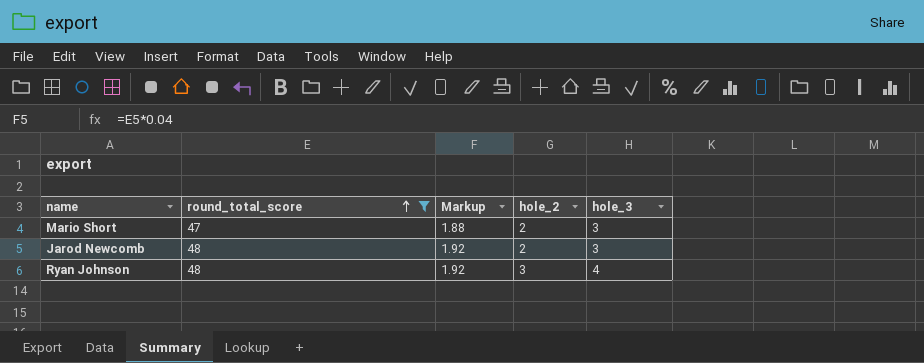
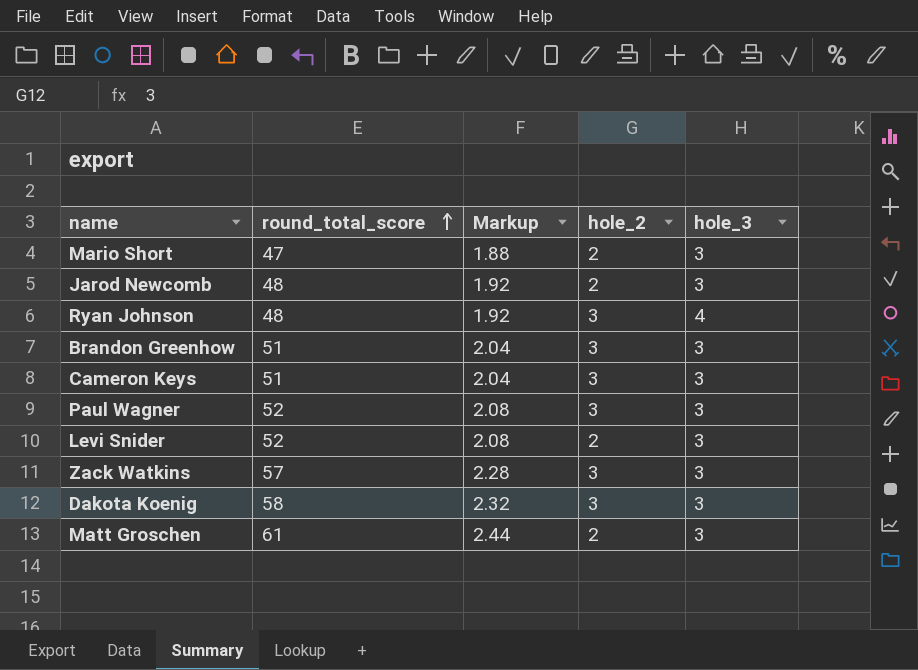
filter: round_total_score <= 48 -> none

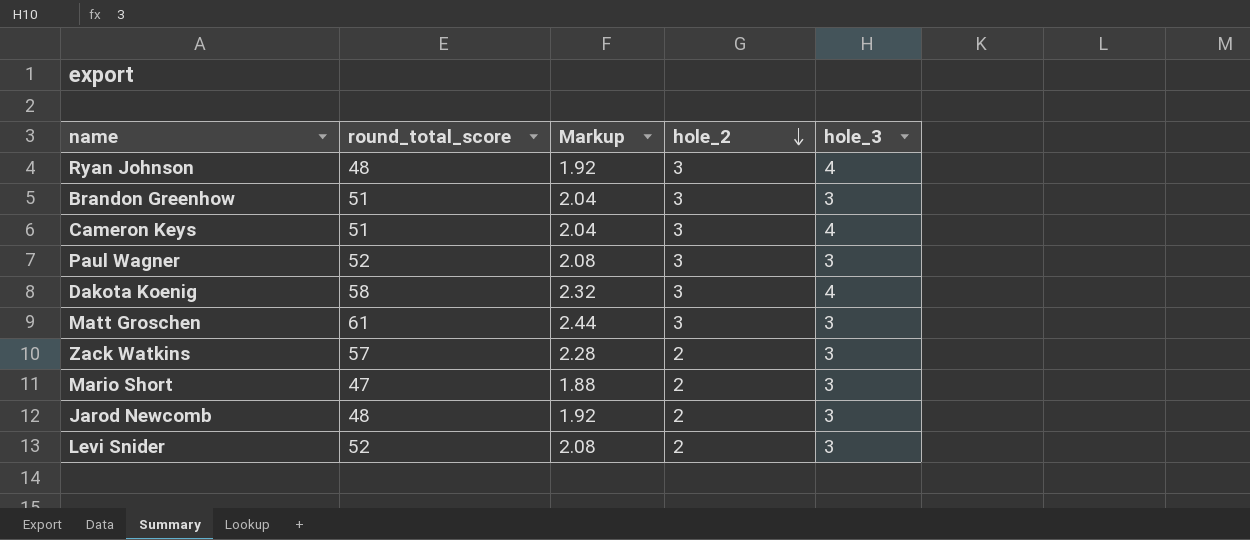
row order: round_total_score ascending -> hole_2 descending
Cameron Keys | hole_3: 3 -> 4
Dakota Koenig | hole_3: 3 -> 4
Matt Groschen | hole_2: 2 -> 3
Zack Watkins | hole_2: 3 -> 2

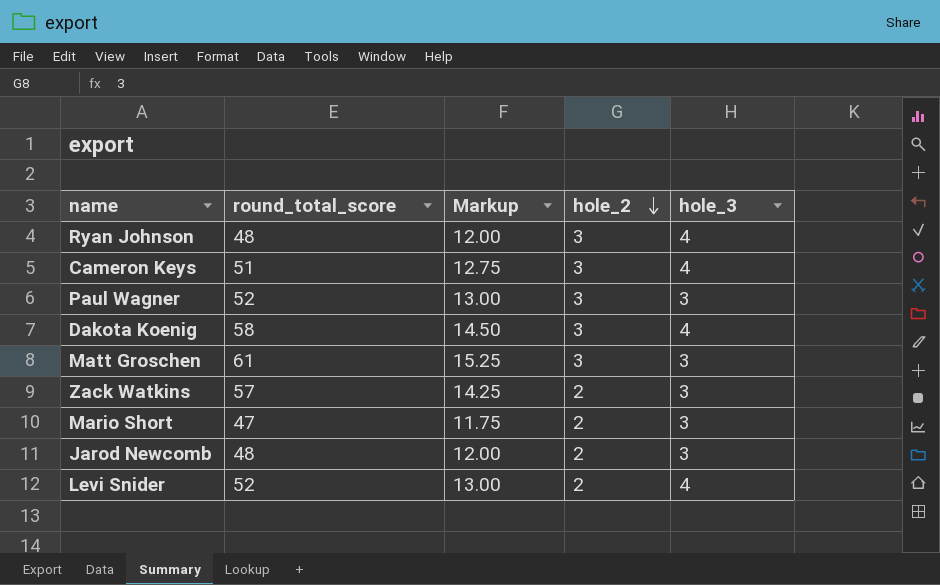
column Markup | formula: [round_total_score] * 0.04 -> [round_total_score] * 0.25
row Brandon Greenhow: 51 | 2.04 | 3 | 3 -> none
Levi Snider | hole_3: 3 -> 4

